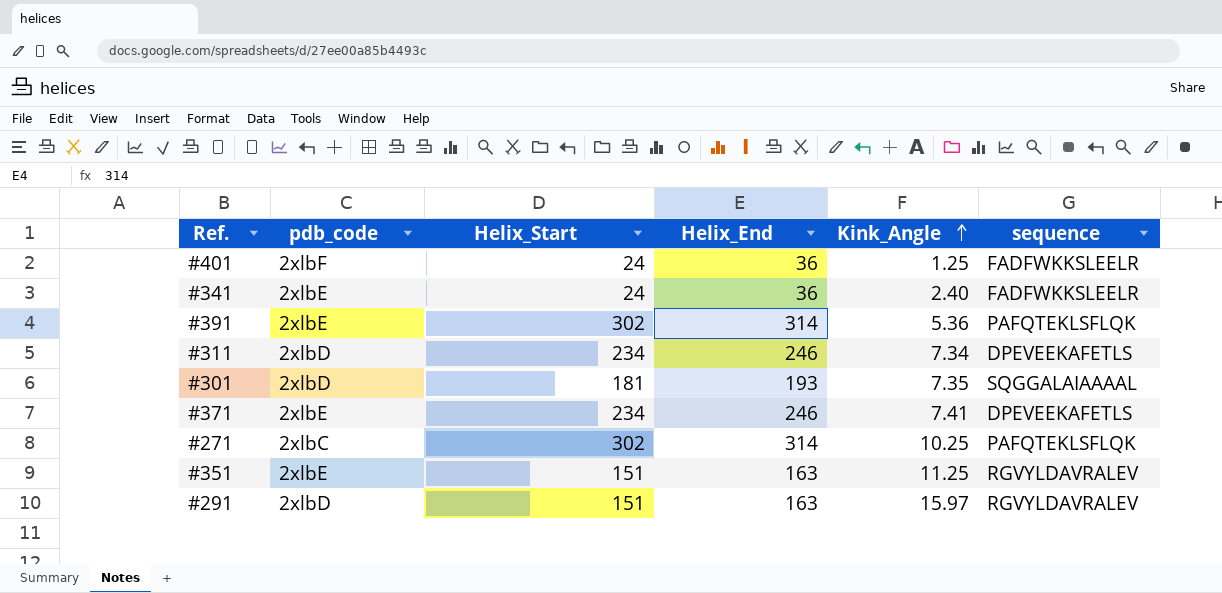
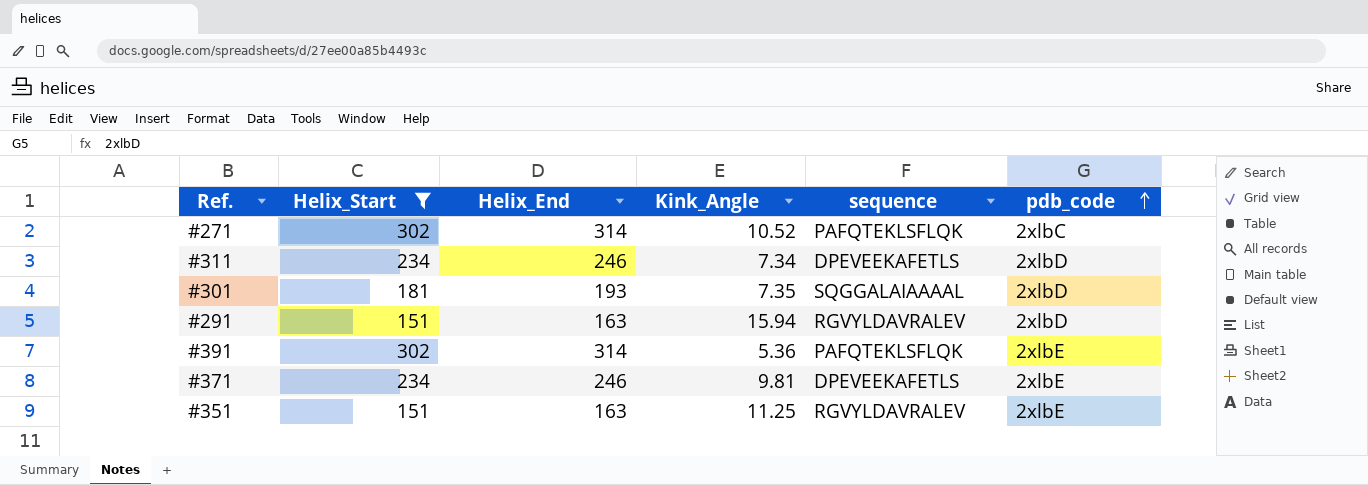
filter: none -> Helix_Start != 24
row order: Kink_Angle ascending -> pdb_code ascending
column pdb_code | position: 2 -> 6
#271 | Kink_Angle: 10.25 -> 10.52
#291 | Kink_Angle: 15.97 -> 15.94
#371 | Kink_Angle: 7.41 -> 9.81

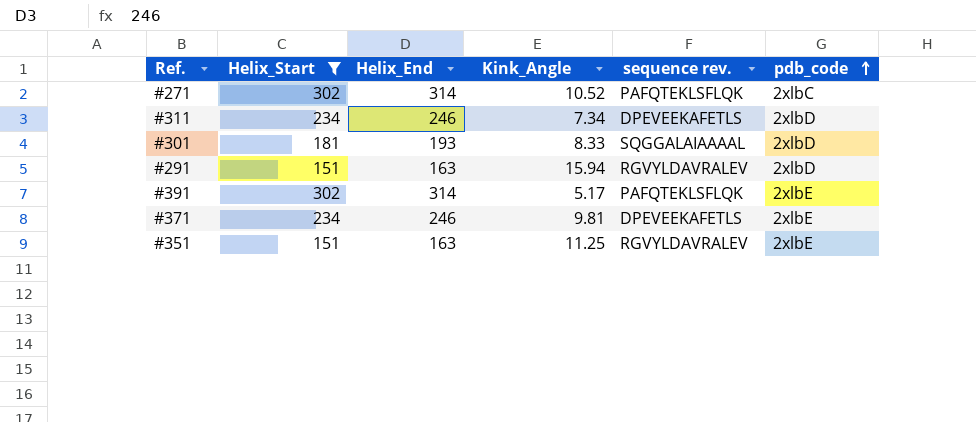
column name: sequence -> sequence rev.
#301 | Kink_Angle: 7.35 -> 8.33
#391 | Kink_Angle: 5.36 -> 5.17

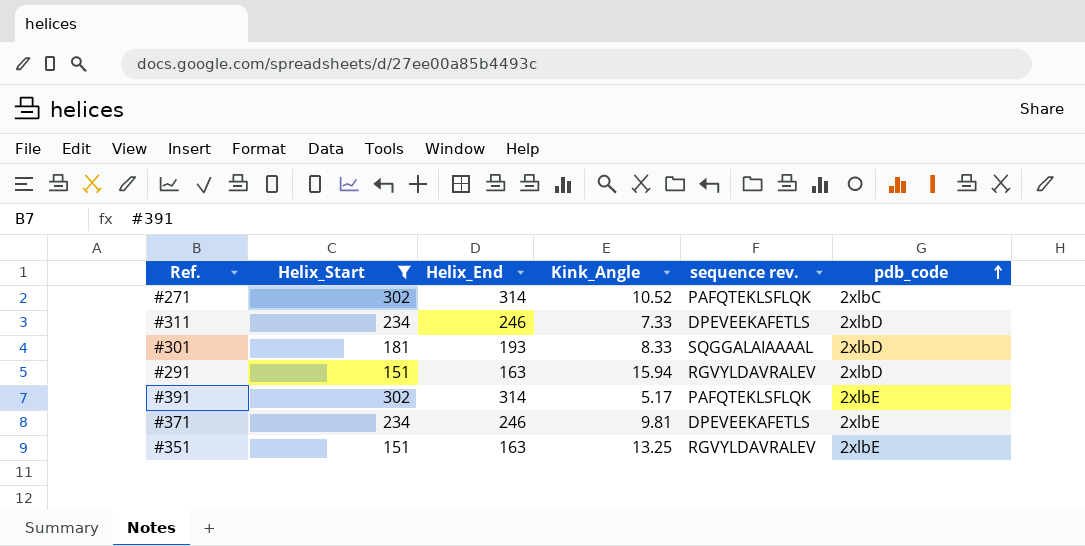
#311 | Kink_Angle: 7.34 -> 7.33
#351 | Kink_Angle: 11.25 -> 13.25

